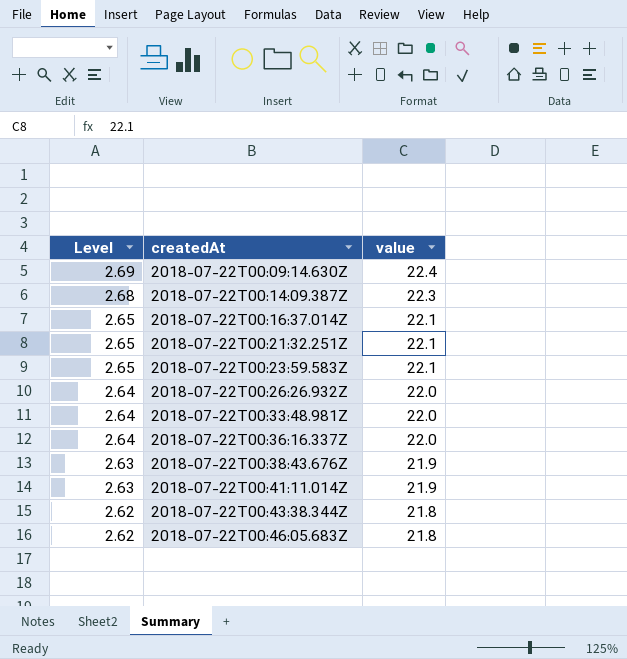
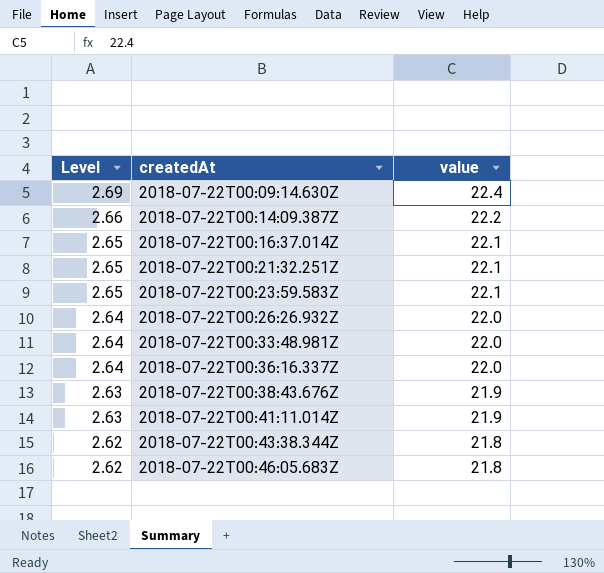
2018-07-22T00:14:09.387Z | Level: 2.68 -> 2.66
2018-07-22T00:14:09.387Z | value: 22.3 -> 22.2

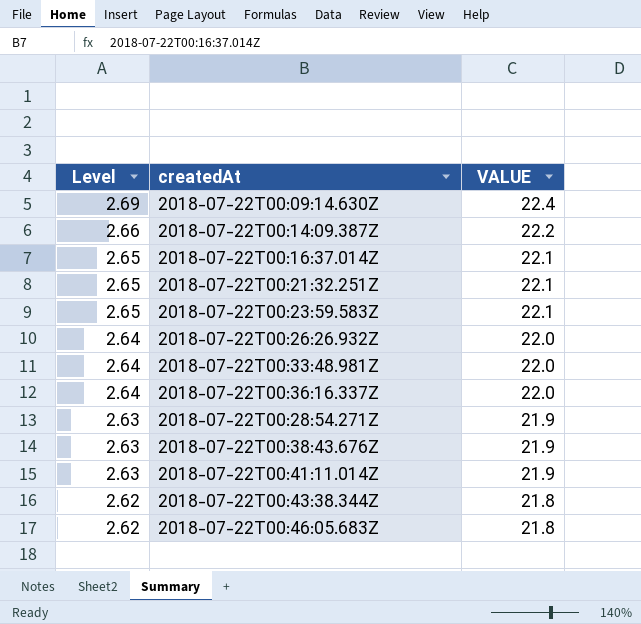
column name: value -> VALUE
row 2018-07-22T00:28:54.271Z: none -> 2.63 | 21.9

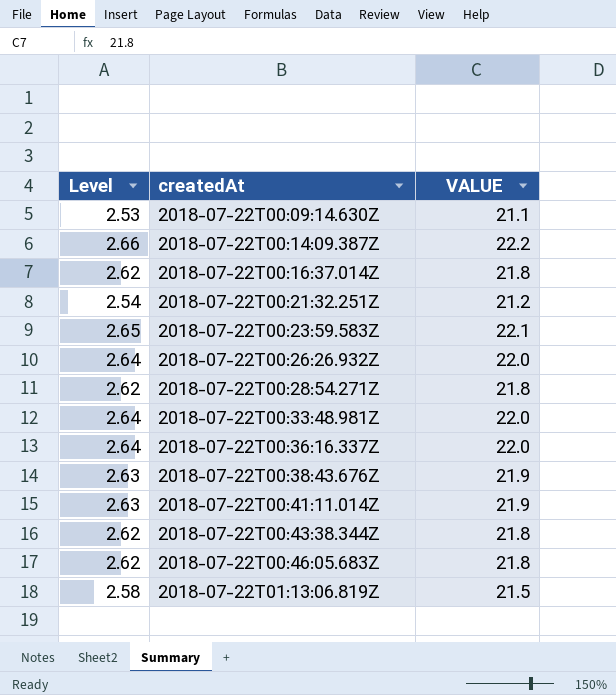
row order: Level descending -> createdAt ascending
2018-07-22T00:09:14.630Z | Level: 2.69 -> 2.53
2018-07-22T00:09:14.630Z | VALUE: 22.4 -> 21.1
2018-07-22T00:16:37.014Z | Level: 2.65 -> 2.62
2018-07-22T00:16:37.014Z | VALUE: 22.1 -> 21.8
2018-07-22T00:21:32.251Z | Level: 2.65 -> 2.54
2018-07-22T00:21:32.251Z | VALUE: 22.1 -> 21.2
2018-07-22T00:28:54.271Z | Level: 2.63 -> 2.62
2018-07-22T00:28:54.271Z | VALUE: 21.9 -> 21.8
row 2018-07-22T01:13:06.819Z: none -> 2.58 | 21.5

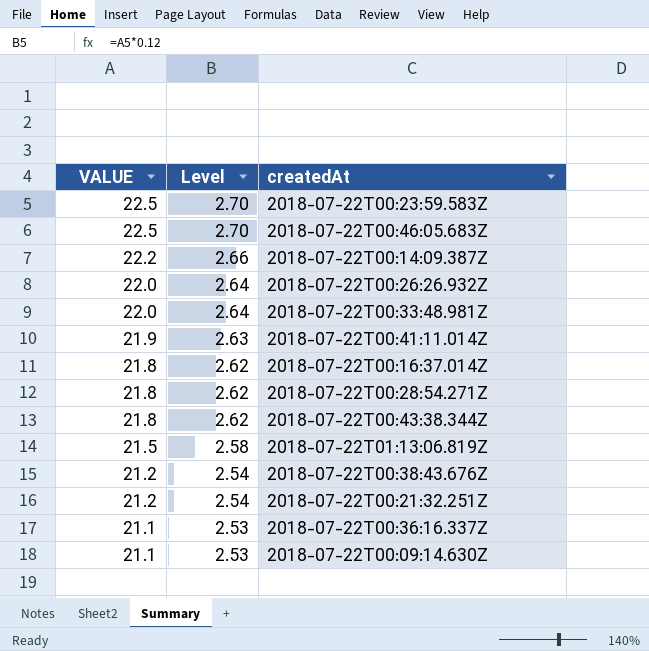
row order: createdAt ascending -> VALUE descending
column VALUE | position: 3 -> 1
2018-07-22T00:23:59.583Z | VALUE: 22.1 -> 22.5
2018-07-22T00:23:59.583Z | Level: 2.65 -> 2.70
2018-07-22T00:46:05.683Z | VALUE: 21.8 -> 22.5
2018-07-22T00:46:05.683Z | Level: 2.62 -> 2.70
2018-07-22T00:38:43.676Z | VALUE: 21.9 -> 21.2
2018-07-22T00:38:43.676Z | Level: 2.63 -> 2.54
2018-07-22T00:36:16.337Z | VALUE: 22.0 -> 21.1
2018-07-22T00:36:16.337Z | Level: 2.64 -> 2.53

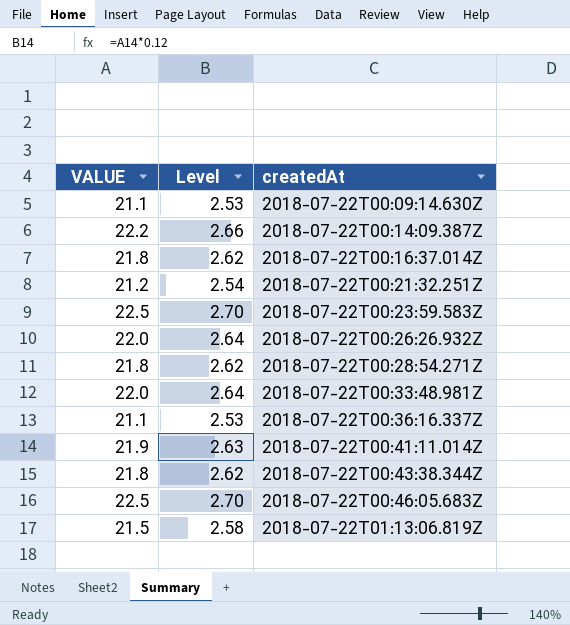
row order: VALUE descending -> createdAt ascending
row 2018-07-22T00:38:43.676Z: 21.2 | 2.54 -> none

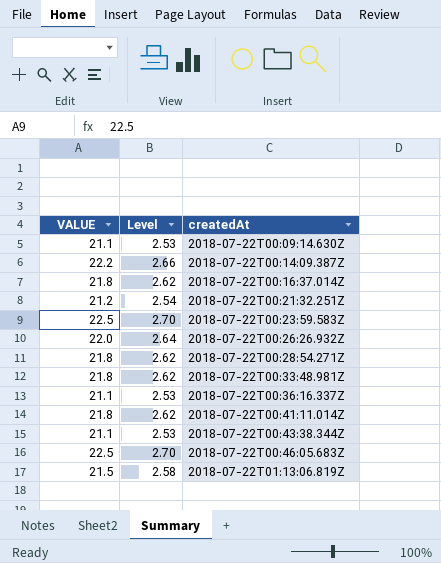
2018-07-22T00:33:48.981Z | VALUE: 22.0 -> 21.8
2018-07-22T00:33:48.981Z | Level: 2.64 -> 2.62
2018-07-22T00:41:11.014Z | VALUE: 21.9 -> 21.8
2018-07-22T00:41:11.014Z | Level: 2.63 -> 2.62
2018-07-22T00:43:38.344Z | VALUE: 21.8 -> 21.1
2018-07-22T00:43:38.344Z | Level: 2.62 -> 2.53

